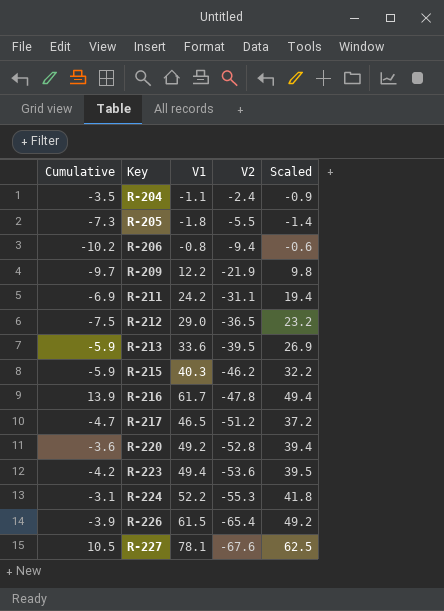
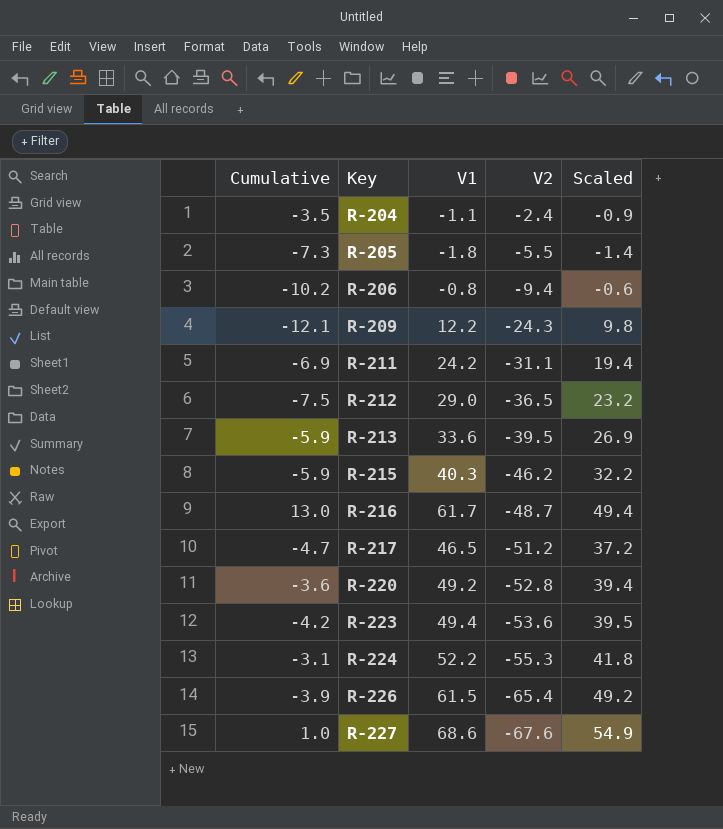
R-209 | Cumulative: -9.7 -> -12.1
R-209 | V2: -21.9 -> -24.3
R-216 | Cumulative: 13.9 -> 13.0
R-216 | V2: -47.8 -> -48.7
R-227 | Cumulative: 10.5 -> 1.0
R-227 | V1: 78.1 -> 68.6
R-227 | Scaled: 62.5 -> 54.9

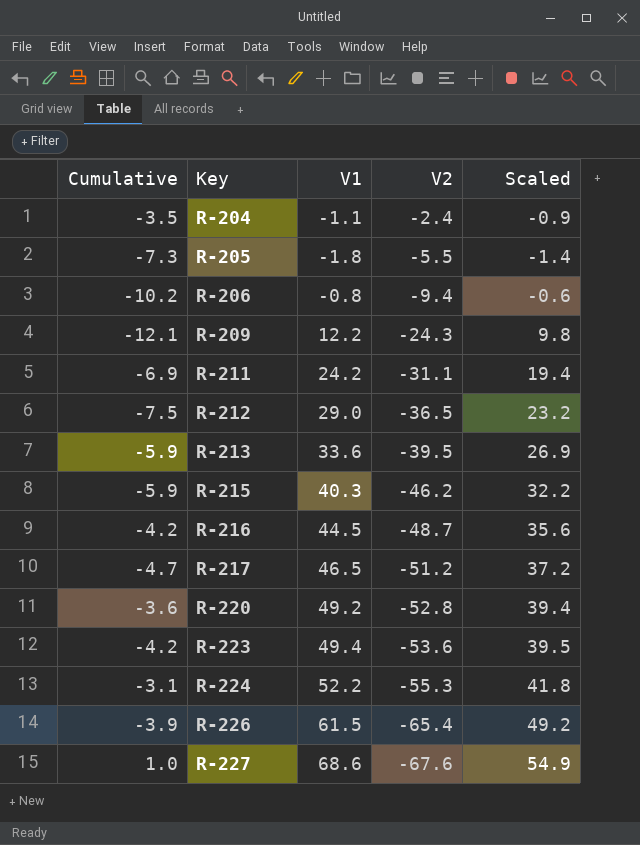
R-216 | Cumulative: 13.0 -> -4.2
R-216 | V1: 61.7 -> 44.5
R-216 | Scaled: 49.4 -> 35.6

